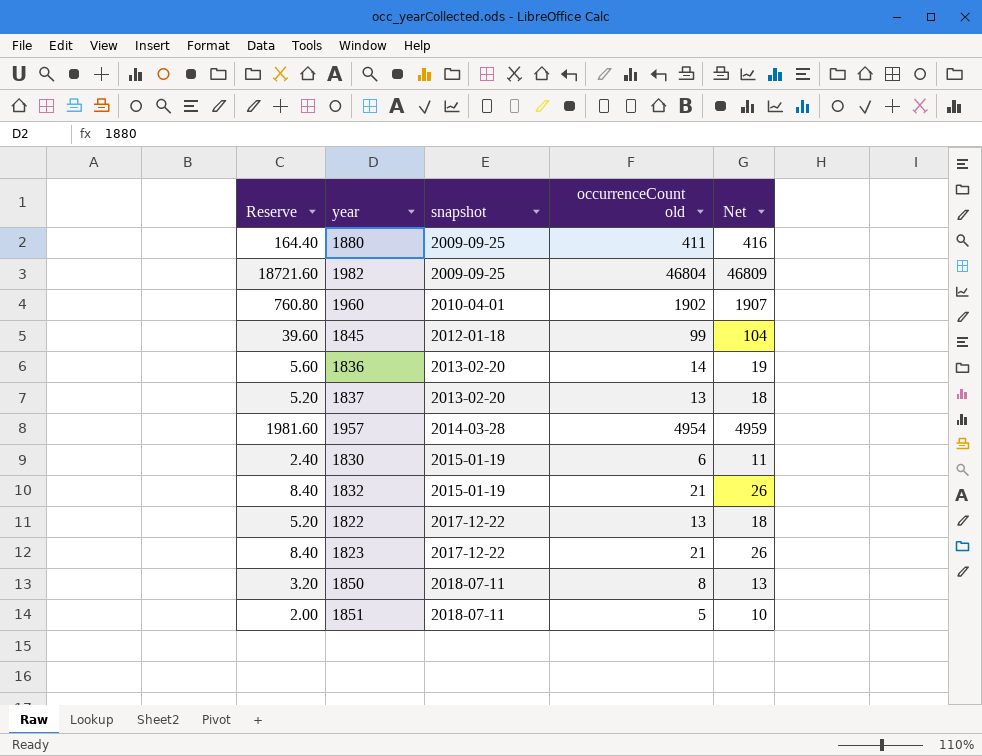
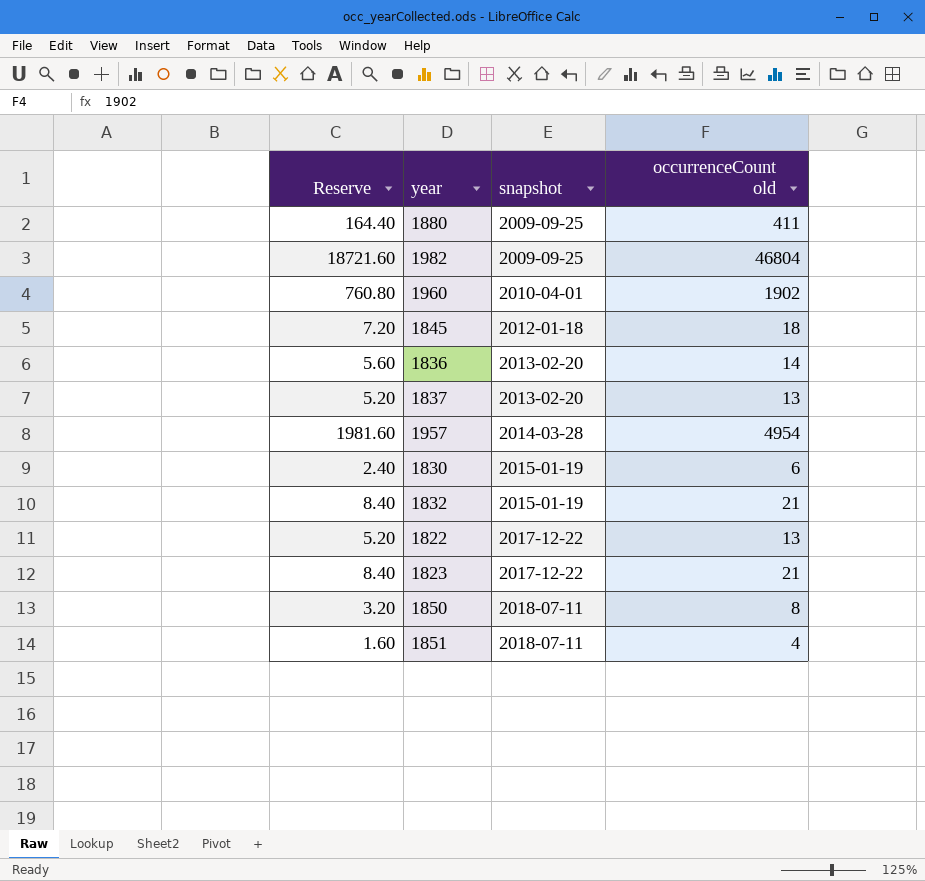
column Net | formula: [occurrenceCount old] + 5 -> none
1845 | Reserve: 39.60 -> 7.20
1845 | occurrenceCount old: 99 -> 18
1851 | Reserve: 2.00 -> 1.60
1851 | occurrenceCount old: 5 -> 4

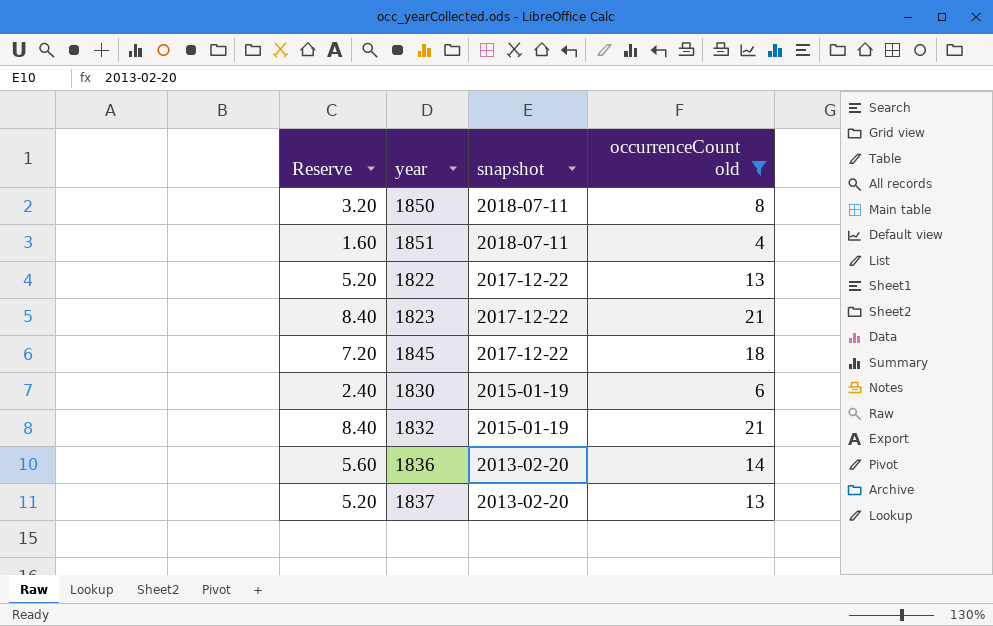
filter: none -> occurrenceCount old <= 21
row order: snapshot ascending -> snapshot descending
1845 | snapshot: 2012-01-18 -> 2017-12-22

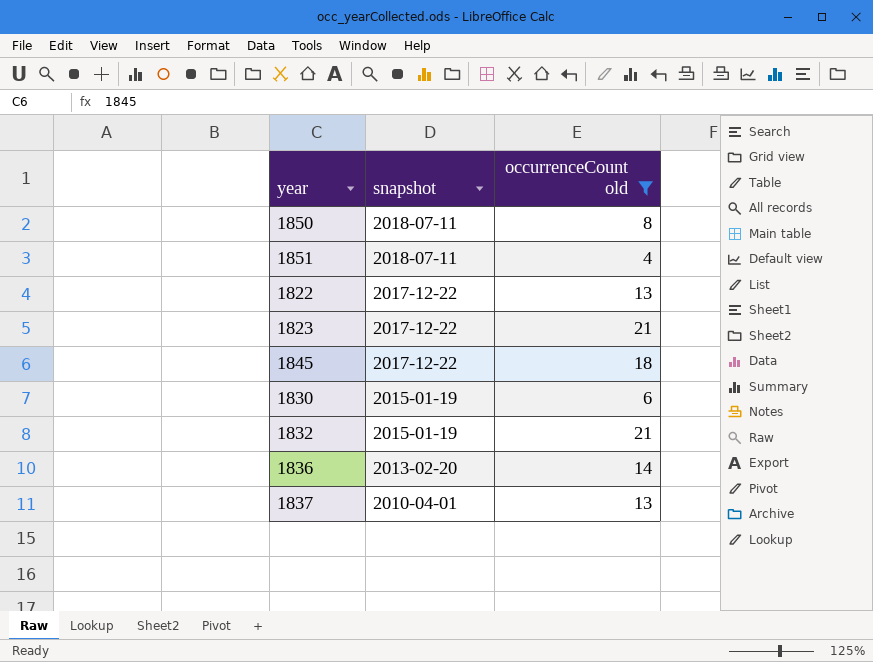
column Reserve | formula: [occurrenceCount old] * 0.4 -> none
1837 | snapshot: 2013-02-20 -> 2010-04-01

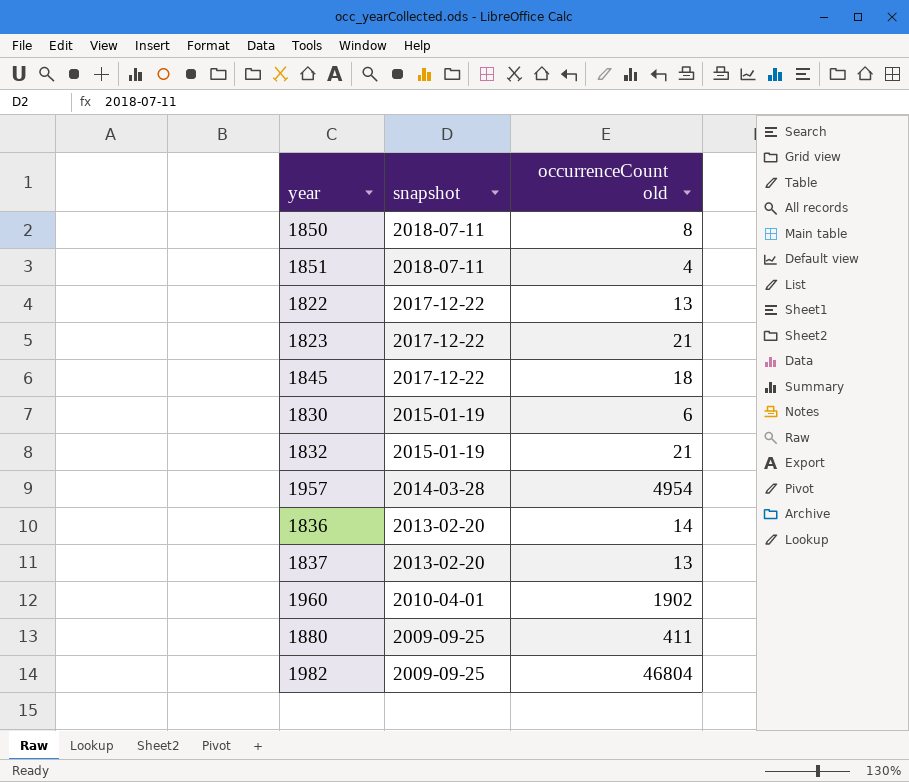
filter: occurrenceCount old <= 21 -> none
1837 | snapshot: 2010-04-01 -> 2013-02-20

